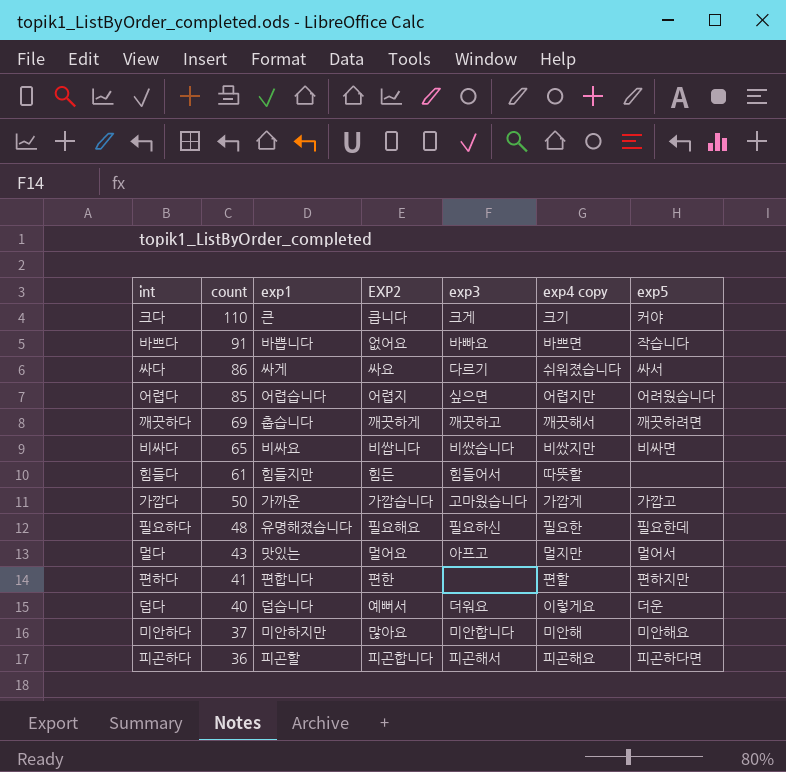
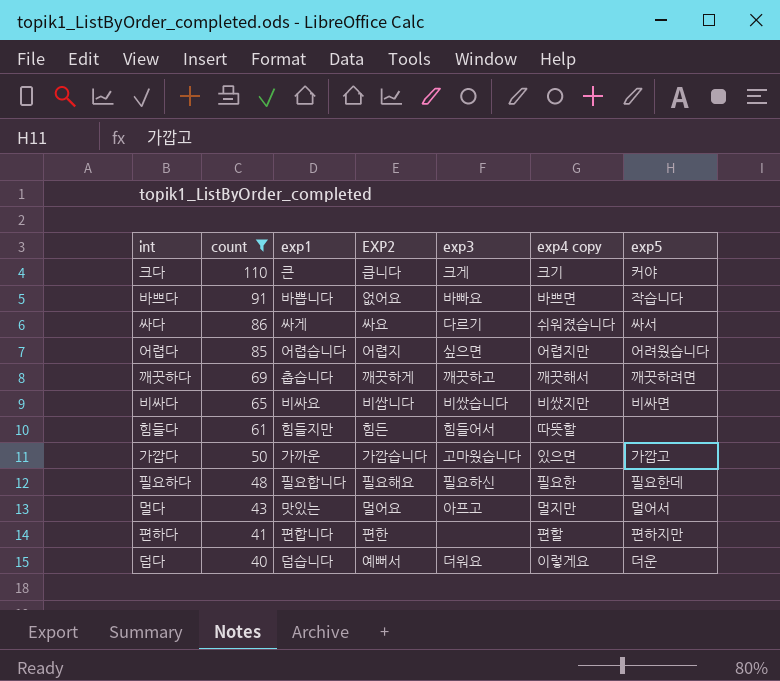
filter: none -> count >= 40
가깝다 | exp4 copy: 가깝게 -> 있으면
필요하다 | exp1: 유명해졌습니다 -> 필요합니다

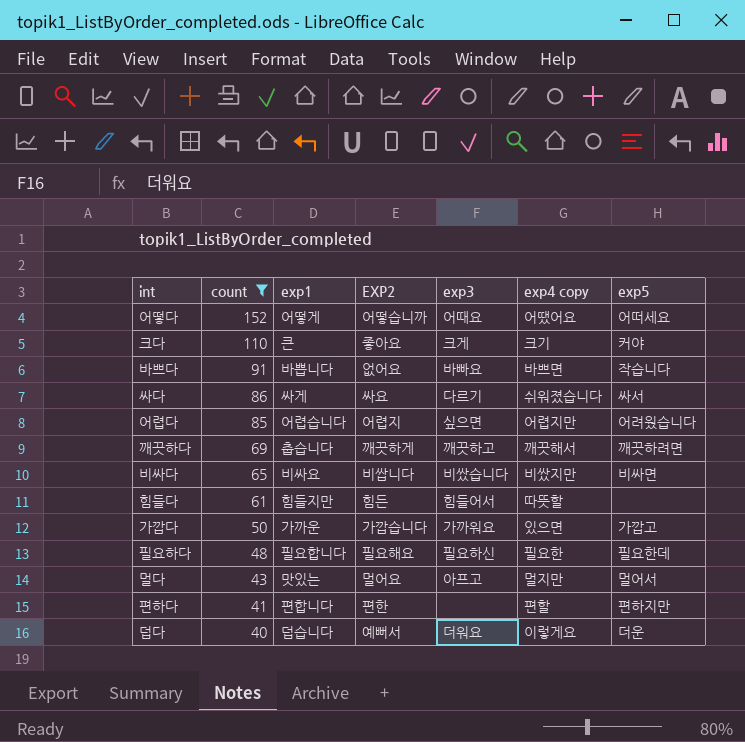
row 어떻다: none -> 152 | 어떻게 | 어떻습니까 | 어때요 | 어땠어요 | 어떠세요
크다 | EXP2: 큽니다 -> 좋아요
가깝다 | exp3: 고마웠습니다 -> 가까워요

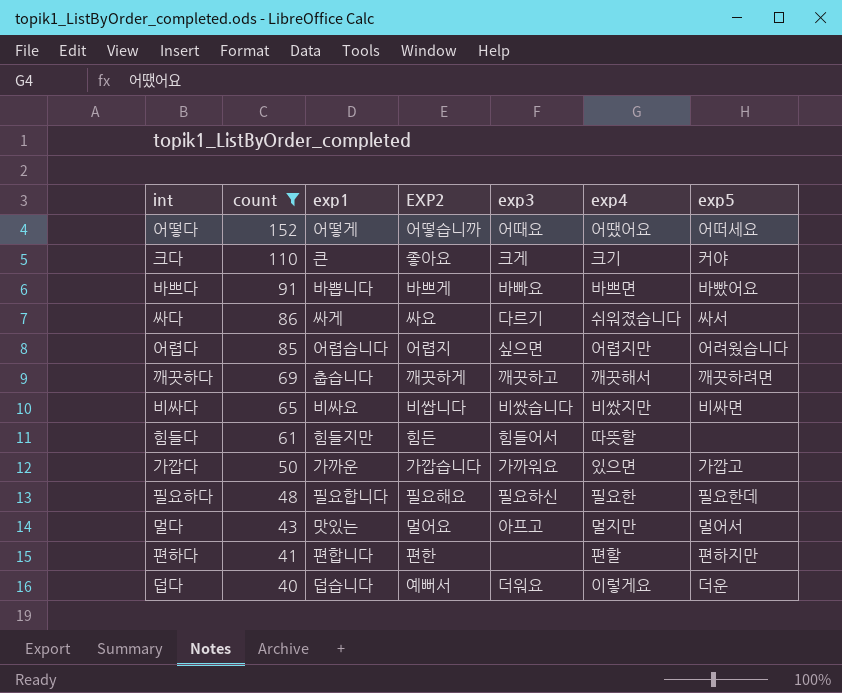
column name: exp4 copy -> exp4
바쁘다 | EXP2: 없어요 -> 바쁘게
바쁘다 | exp5: 작습니다 -> 바빴어요

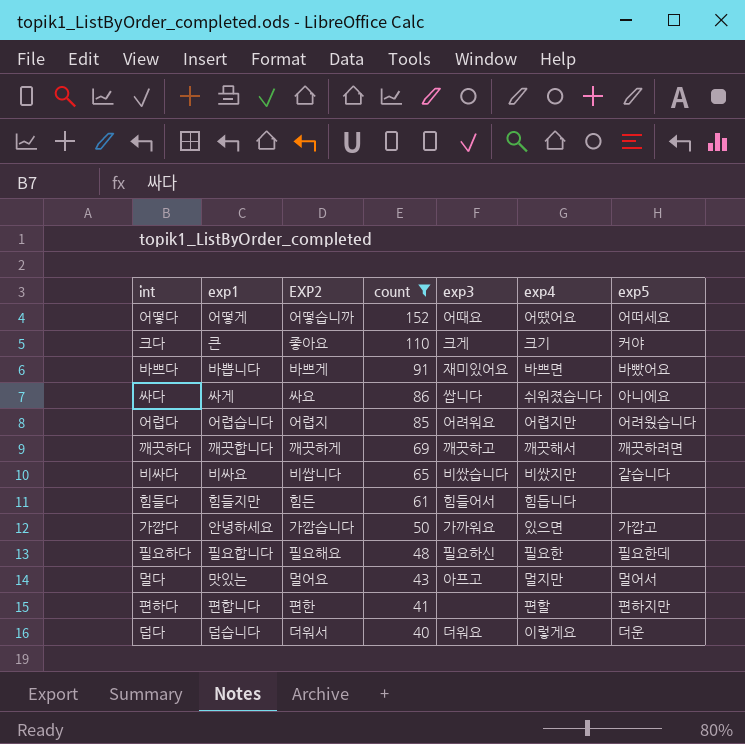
column count | position: 2 -> 4
바쁘다 | exp3: 바빠요 -> 재미있어요
싸다 | exp3: 다르기 -> 쌉니다
싸다 | exp5: 싸서 -> 아니에요
어렵다 | exp3: 싶으면 -> 어려워요
깨끗하다 | exp1: 춥습니다 -> 깨끗합니다
비싸다 | exp5: 비싸면 -> 같습니다
힘들다 | exp4: 따뜻할 -> 힘듭니다
가깝다 | exp1: 가까운 -> 안녕하세요
덥다 | EXP2: 예뻐서 -> 더워서

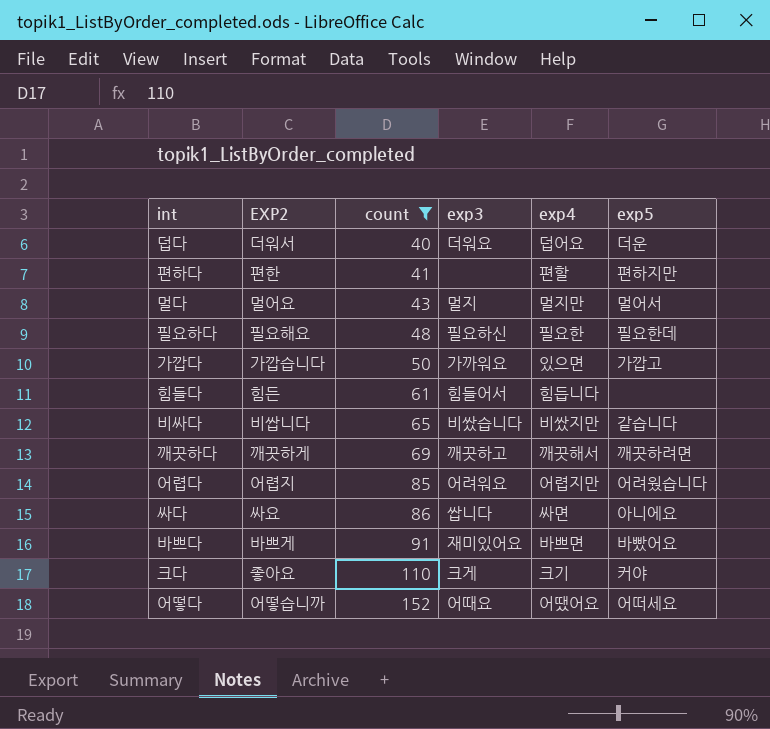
row order: count descending -> count ascending
column exp1 | position: 2 -> none
덥다 | exp4: 이렇게요 -> 덥어요
멀다 | exp3: 아프고 -> 멀지
싸다 | exp4: 쉬워졌습니다 -> 싸면

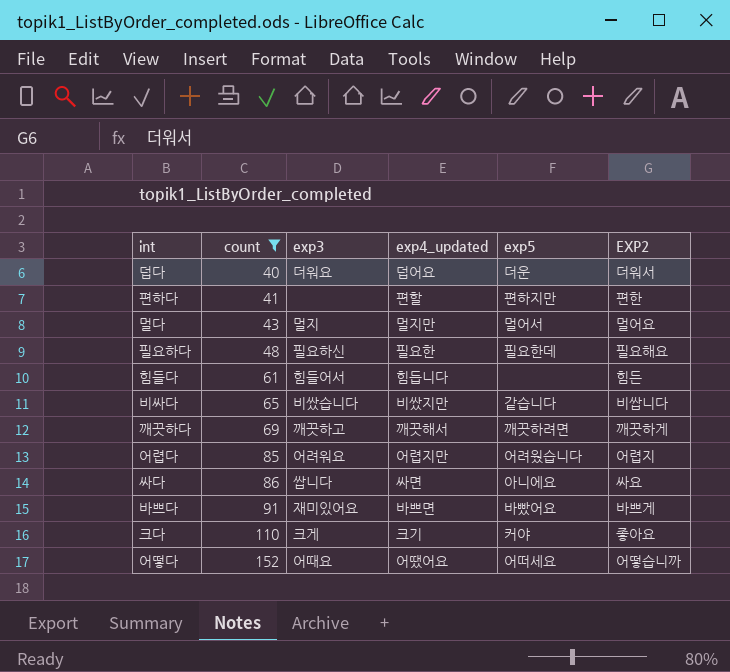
column name: exp4 -> exp4_updated
column EXP2 | position: 2 -> 6
row 가깝다: 가깝습니다 | 50 | 가까워요 | 있으면 | 가깝고 -> none

